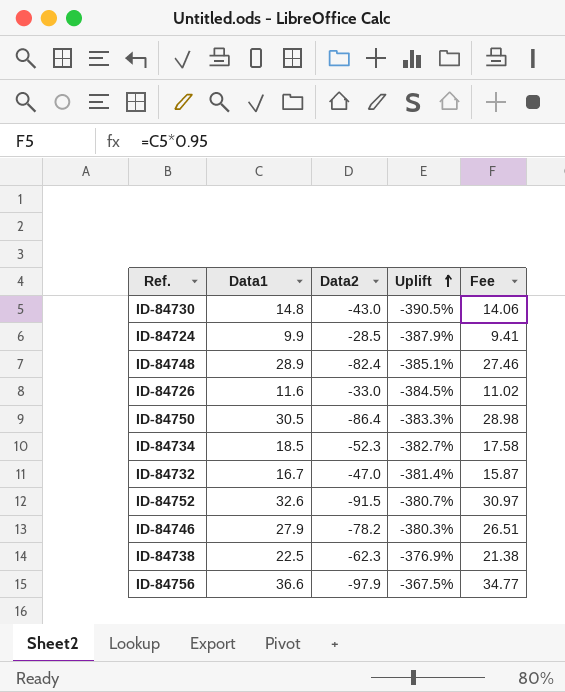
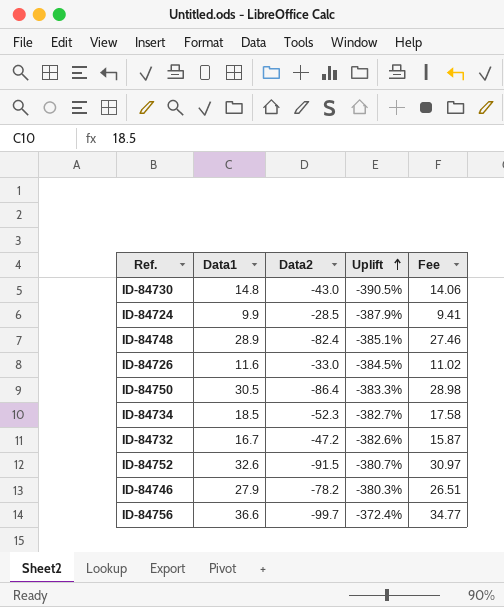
row ID-84738: 22.5 | -62.3 | -376.9% | 21.38 -> none
ID-84732 | Data2: -47.0 -> -47.2
ID-84732 | Uplift: -381.4% -> -382.6%
ID-84756 | Data2: -97.9 -> -99.7
ID-84756 | Uplift: -367.5% -> -372.4%

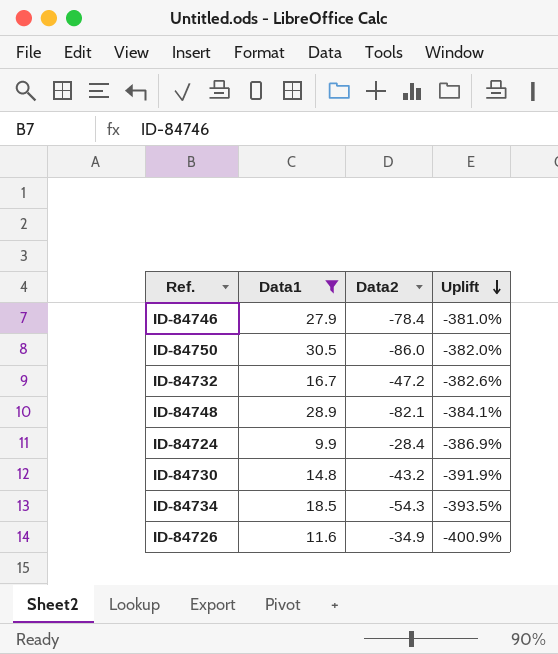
filter: none -> Data1 <= 30.5
row order: Uplift ascending -> Uplift descending
column Fee | formula: [Data1] * 0.95 -> none
ID-84746 | Data2: -78.2 -> -78.4
ID-84746 | Uplift: -380.3% -> -381.0%
ID-84750 | Data2: -86.4 -> -86.0
ID-84750 | Uplift: -383.3% -> -382.0%
ID-84748 | Data2: -82.4 -> -82.1
ID-84748 | Uplift: -385.1% -> -384.1%
ID-84724 | Data2: -28.5 -> -28.4
ID-84724 | Uplift: -387.9% -> -386.9%
ID-84730 | Data2: -43.0 -> -43.2
ID-84730 | Uplift: -390.5% -> -391.9%
ID-84734 | Data2: -52.3 -> -54.3
ID-84734 | Uplift: -382.7% -> -393.5%
ID-84726 | Data2: -33.0 -> -34.9
ID-84726 | Uplift: -384.5% -> -400.9%

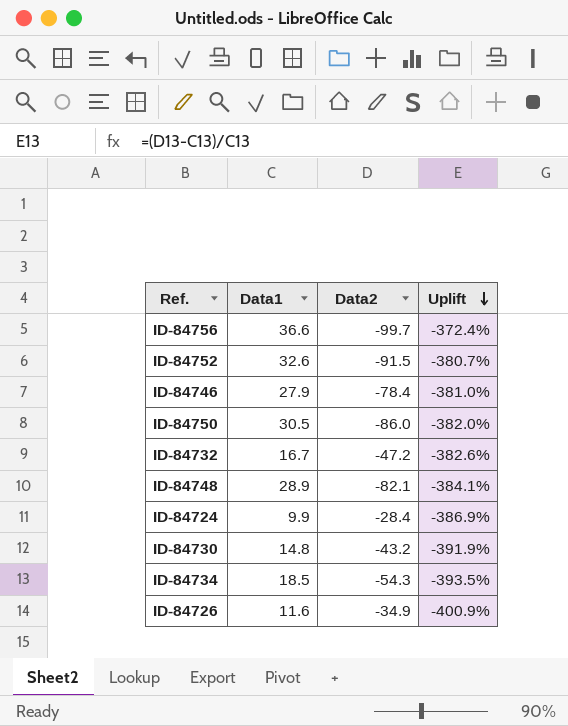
filter: Data1 <= 30.5 -> none

